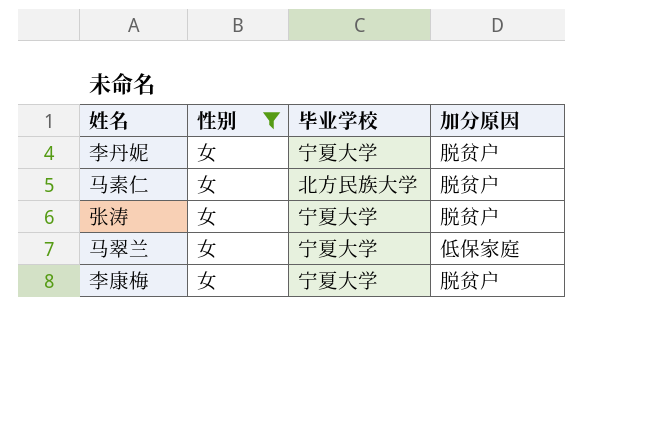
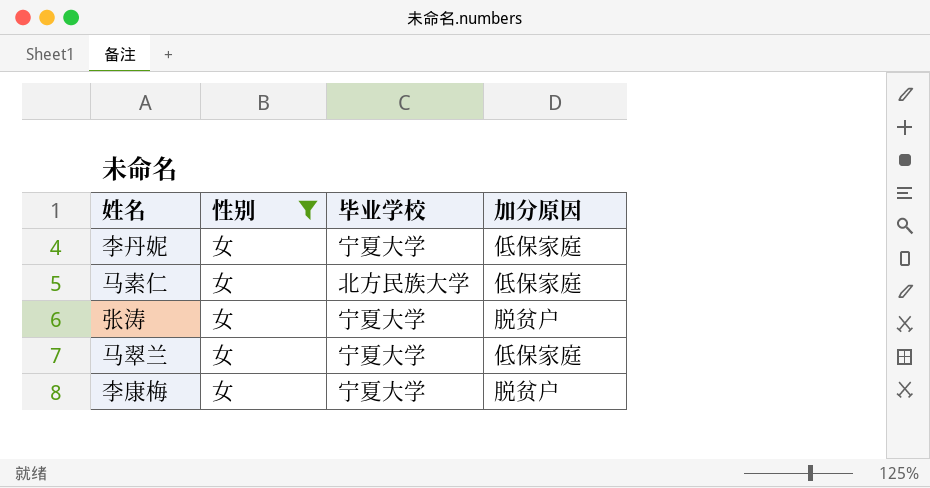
李丹妮 | 加分原因: 脱贫户 -> 低保家庭
马素仁 | 加分原因: 脱贫户 -> 低保家庭

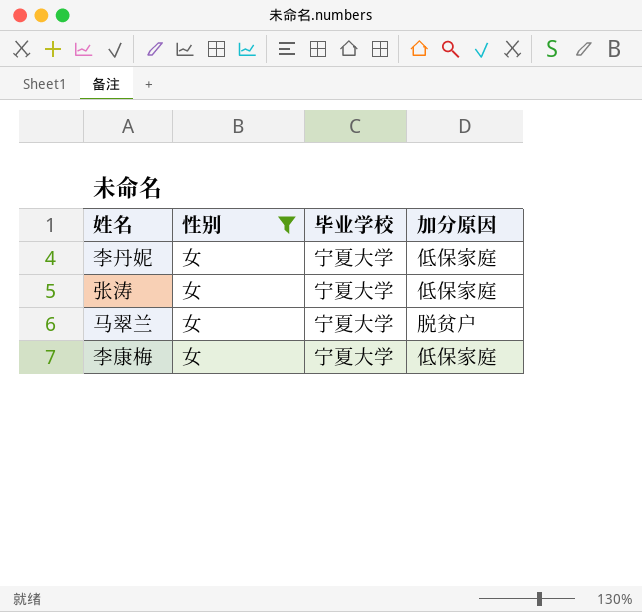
row 马素仁: 女 | 北方民族大学 | 低保家庭 -> none
张涛 | 加分原因: 脱贫户 -> 低保家庭
马翠兰 | 加分原因: 低保家庭 -> 脱贫户
李康梅 | 加分原因: 脱贫户 -> 低保家庭

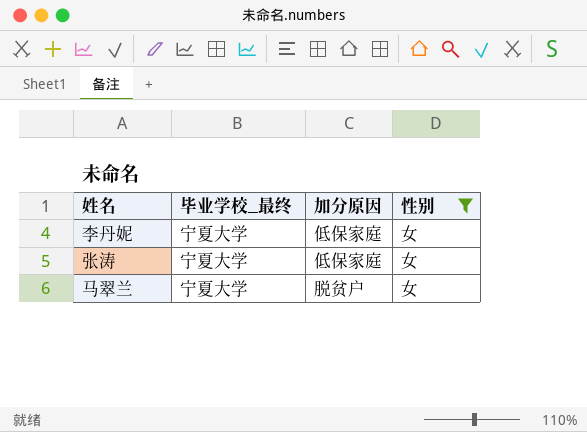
column name: 毕业学校 -> 毕业学校_最终
column 性别 | position: 2 -> 4
row 李康梅: 女 | 宁夏大学 | 低保家庭 -> none

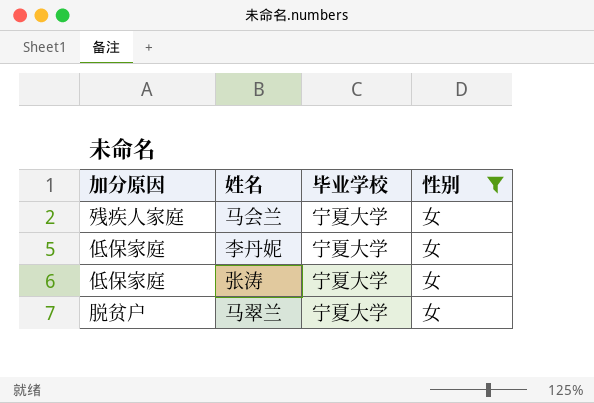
column 加分原因 | position: 3 -> 1
column name: 毕业学校_最终 -> 毕业学校
row 马会兰: none -> 残疾人家庭 | 宁夏大学 | 女

